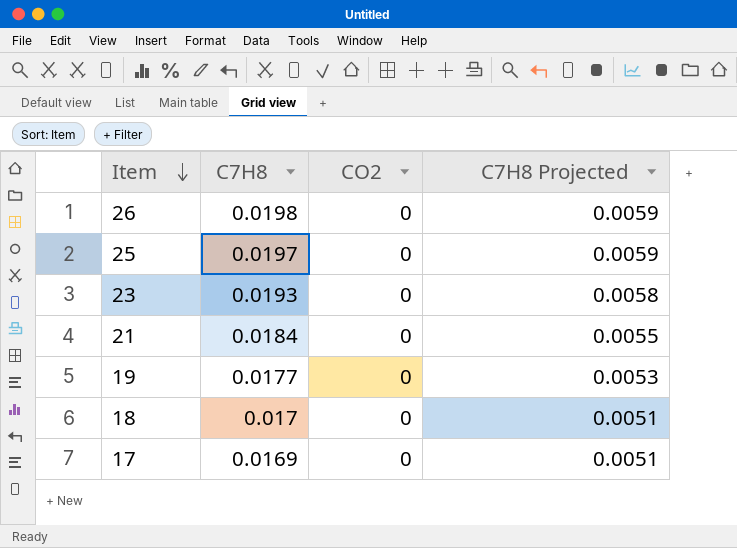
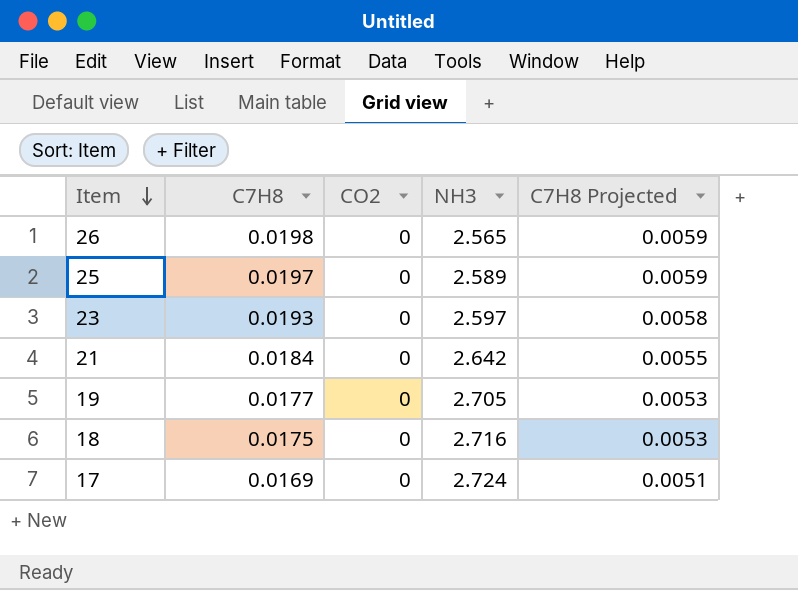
column NH3 | position: none -> 4
18 | C7H8: 0.017 -> 0.0175
18 | C7H8 Projected: 0.0051 -> 0.0053

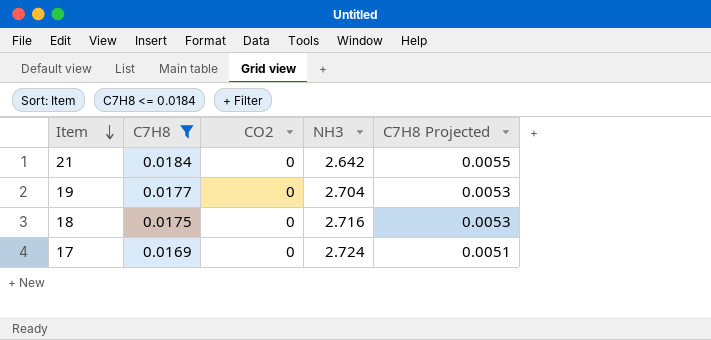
filter: none -> C7H8 <= 0.0184
19 | NH3: 2.705 -> 2.704

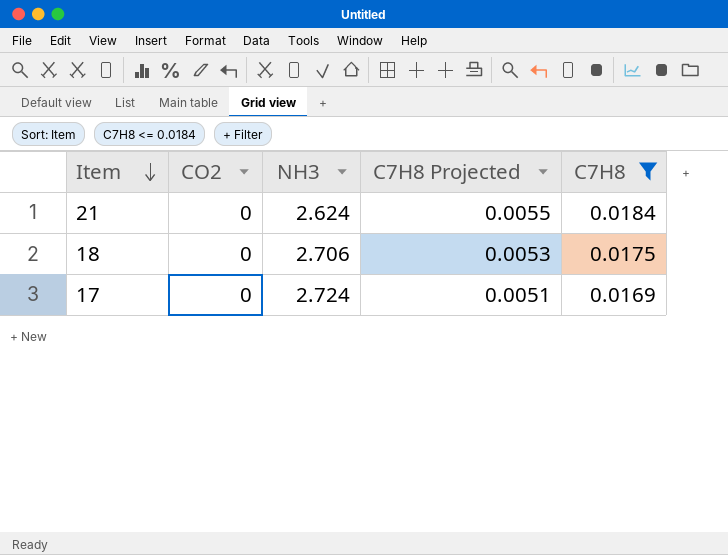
column C7H8 | position: 2 -> 5
row 19: 0.0177 | 0 | 2.704 | 0.0053 -> none
21 | NH3: 2.642 -> 2.624
18 | NH3: 2.716 -> 2.706

